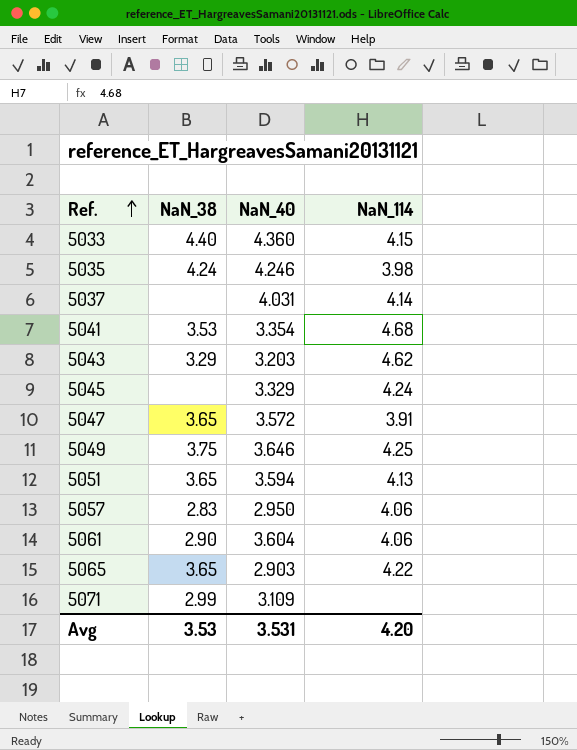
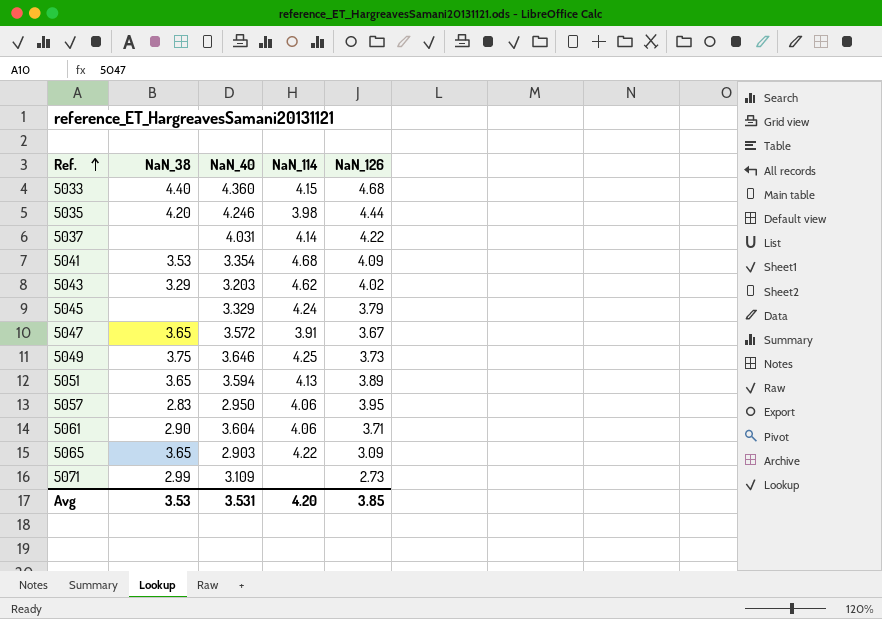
column NaN_126 | position: none -> 5
5035 | NaN_38: 4.24 -> 4.20

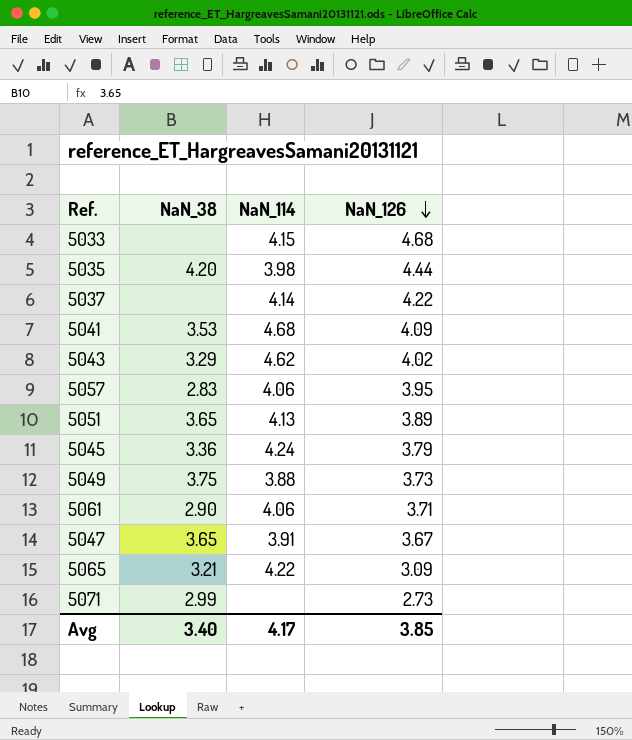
row order: Ref. ascending -> NaN_126 descending
column NaN_40 | position: 3 -> none
5033 | NaN_38: 4.40 -> none
5045 | NaN_38: none -> 3.36
5049 | NaN_114: 4.25 -> 3.88
5065 | NaN_38: 3.65 -> 3.21
Avg | NaN_38: 3.53 -> 3.40
Avg | NaN_114: 4.20 -> 4.17

